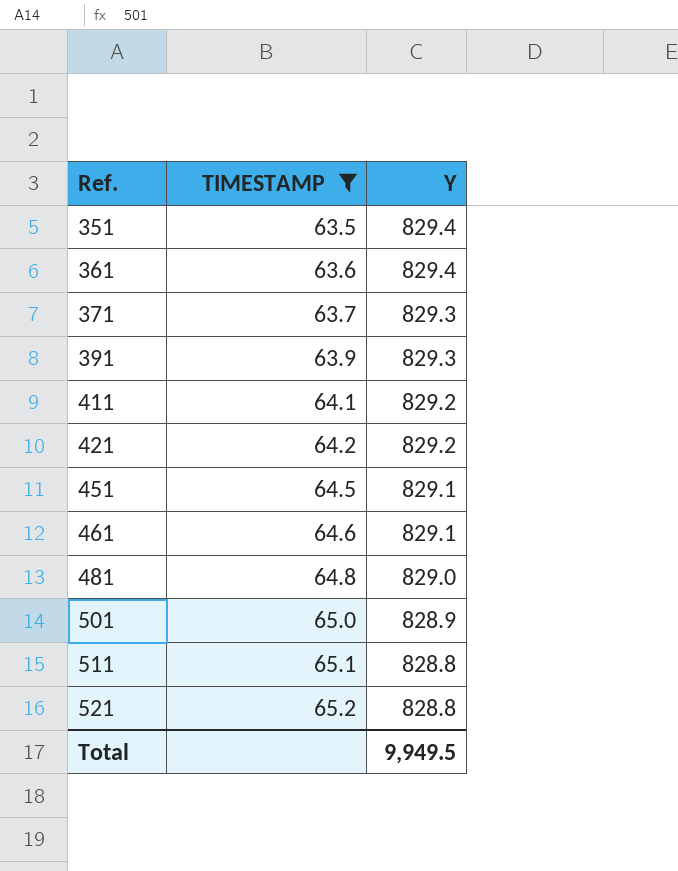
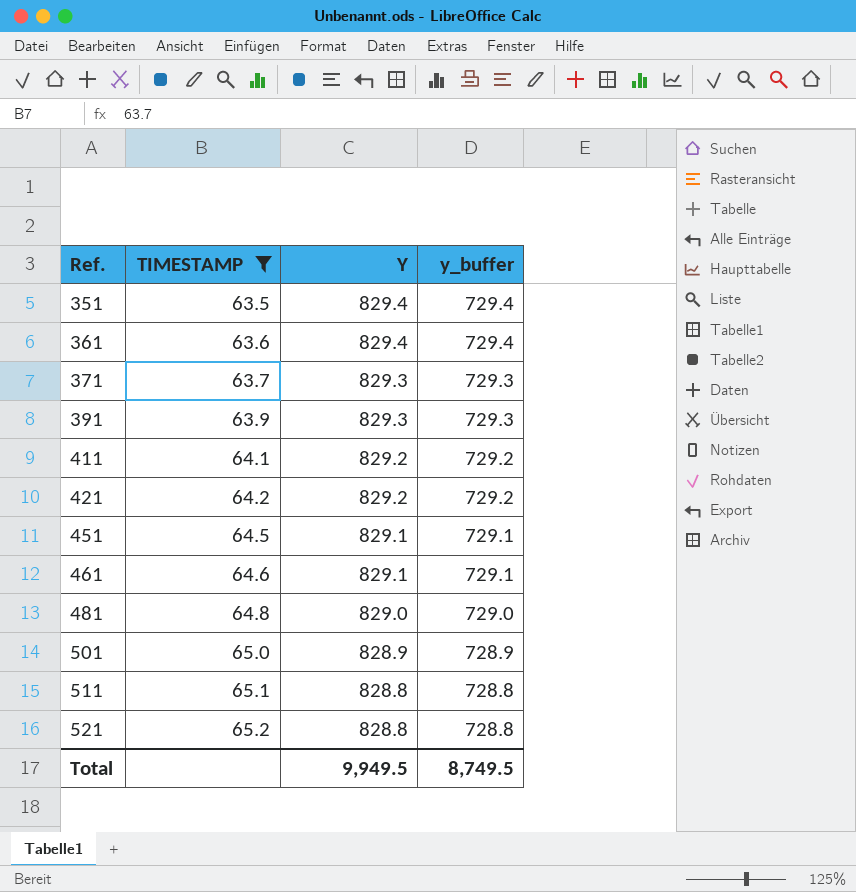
column y_buffer | formula: none -> [Y] - 100

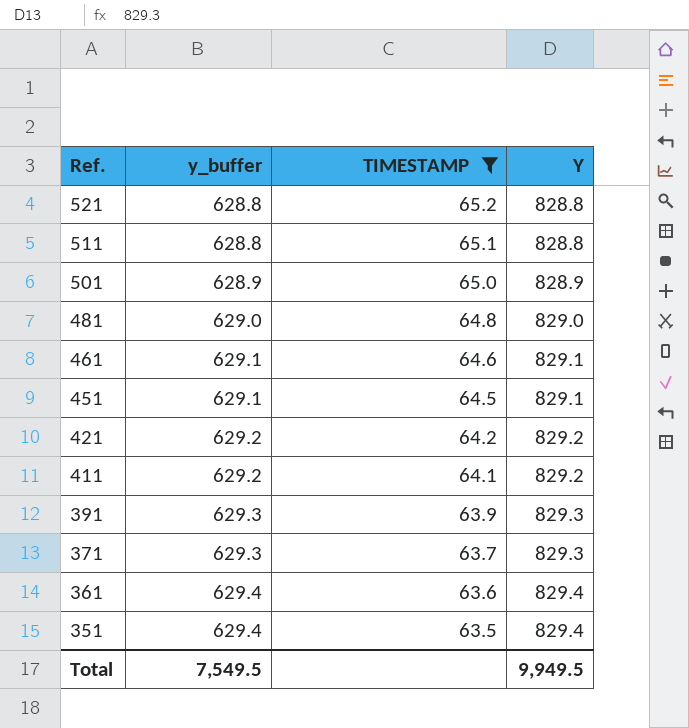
row order: Ref. ascending -> Ref. descending
column y_buffer | formula: [Y] - 100 -> [Y] - 200
column y_buffer | position: 4 -> 2
Total | y_buffer: 8,749.5 -> 7,549.5

